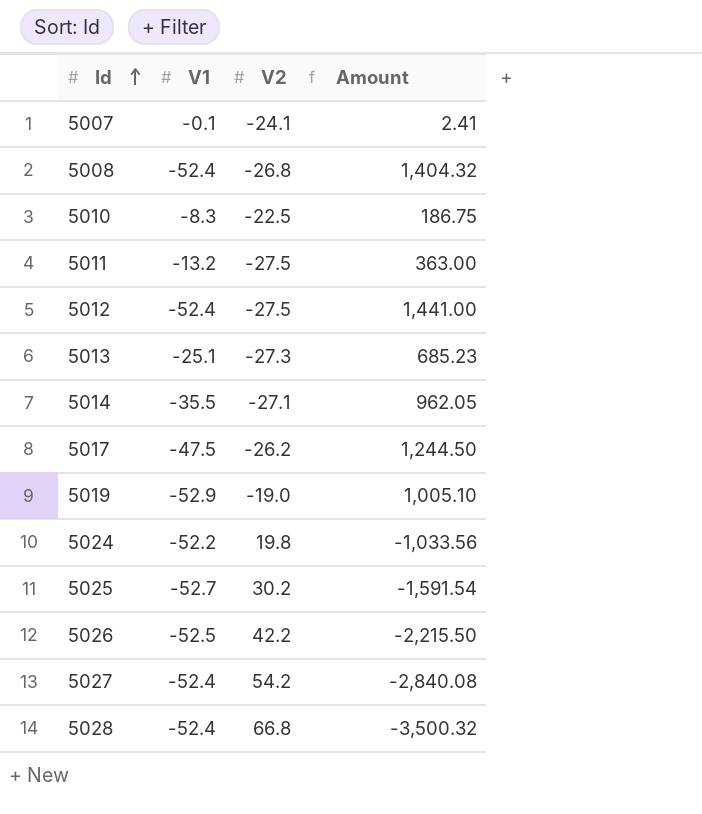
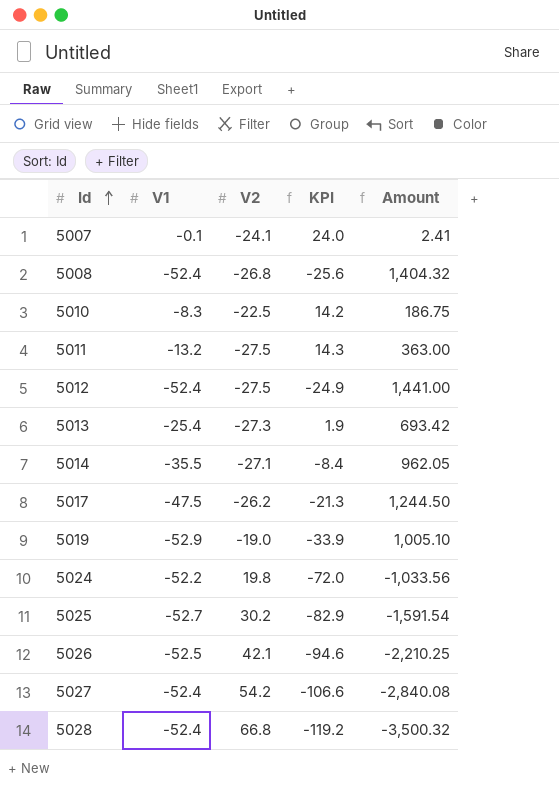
column KPI | formula: none -> [V1] - [V2]
5013 | V1: -25.1 -> -25.4
5013 | Amount: 685.23 -> 693.42
5026 | V2: 42.2 -> 42.1
5026 | Amount: -2,215.50 -> -2,210.25

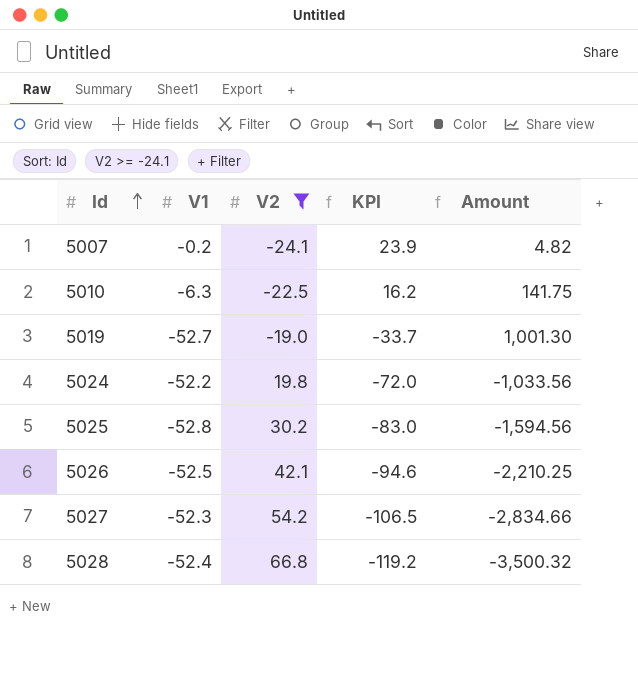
filter: none -> V2 >= -24.1
5007 | V1: -0.1 -> -0.2
5007 | KPI: 24.0 -> 23.9
5007 | Amount: 2.41 -> 4.82
5010 | V1: -8.3 -> -6.3
5010 | KPI: 14.2 -> 16.2
5010 | Amount: 186.75 -> 141.75
5019 | V1: -52.9 -> -52.7
5019 | KPI: -33.9 -> -33.7
5019 | Amount: 1,005.10 -> 1,001.30
5025 | V1: -52.7 -> -52.8
5025 | KPI: -82.9 -> -83.0
5025 | Amount: -1,591.54 -> -1,594.56
5027 | V1: -52.4 -> -52.3
5027 | KPI: -106.6 -> -106.5
5027 | Amount: -2,840.08 -> -2,834.66

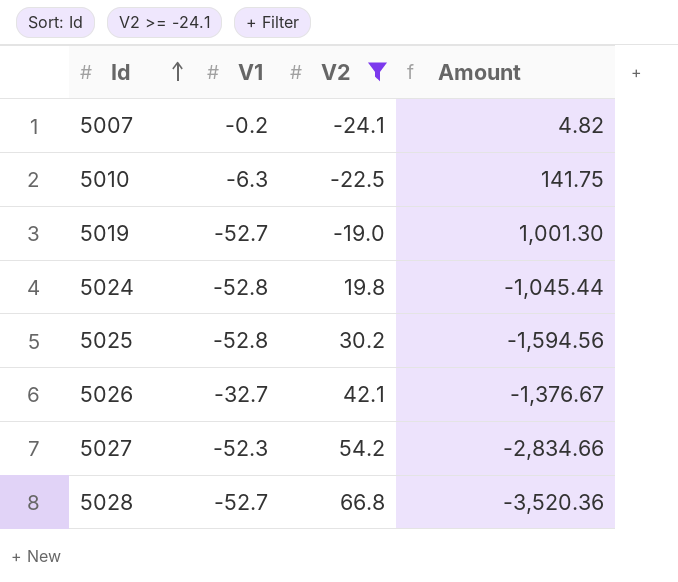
column KPI | formula: [V1] - [V2] -> none
5024 | V1: -52.2 -> -52.8
5024 | Amount: -1,033.56 -> -1,045.44
5026 | V1: -52.5 -> -32.7
5026 | Amount: -2,210.25 -> -1,376.67
5028 | V1: -52.4 -> -52.7
5028 | Amount: -3,500.32 -> -3,520.36

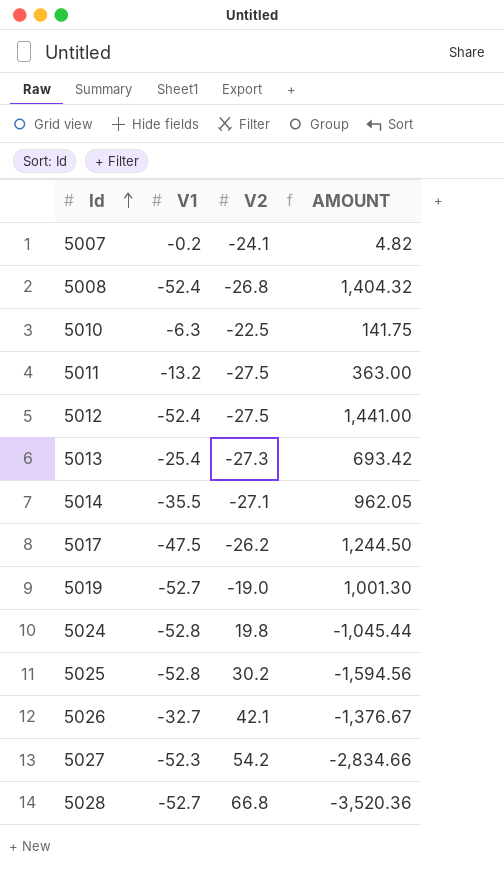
filter: V2 >= -24.1 -> none
column name: Amount -> AMOUNT

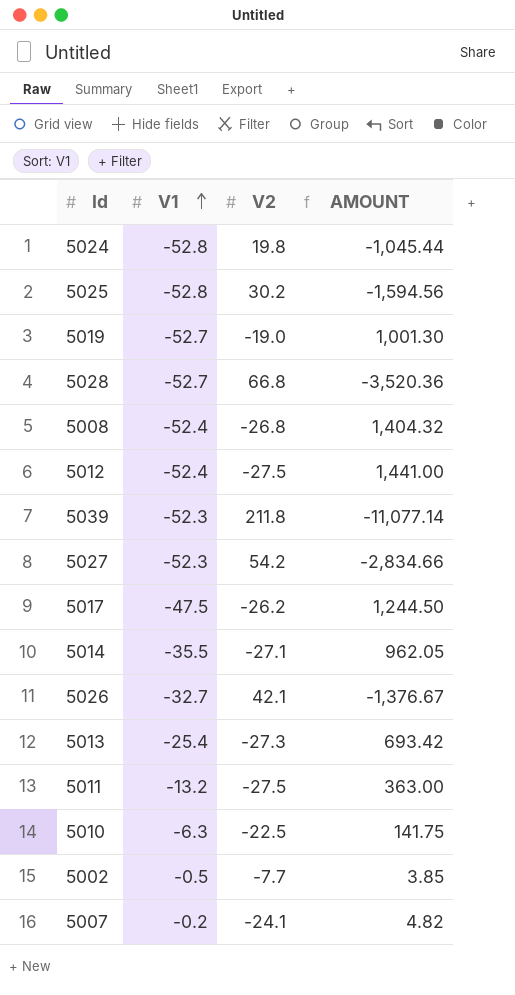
row order: Id ascending -> V1 ascending
row 5039: none -> -52.3 | 211.8 | -11,077.14
row 5002: none -> -0.5 | -7.7 | 3.85

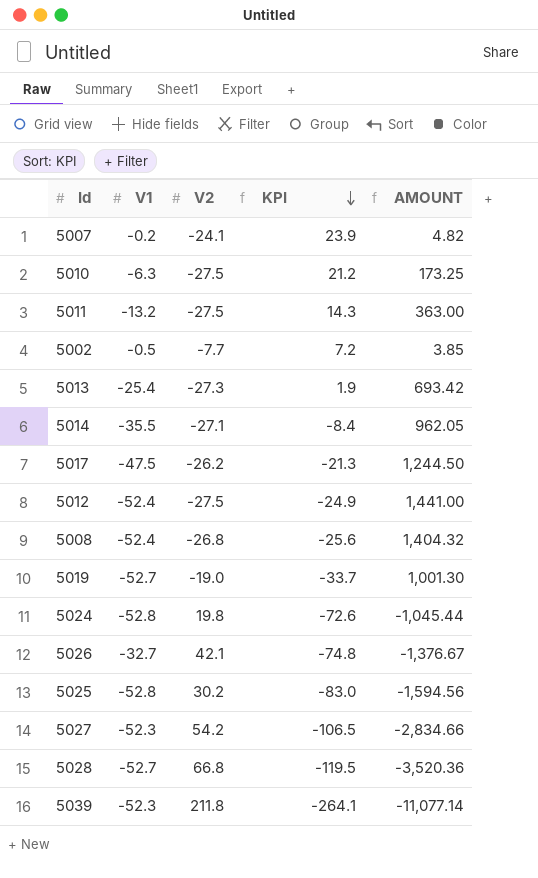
row order: V1 ascending -> KPI descending
column KPI | formula: none -> [V1] - [V2]
5010 | V2: -22.5 -> -27.5
5010 | AMOUNT: 141.75 -> 173.25

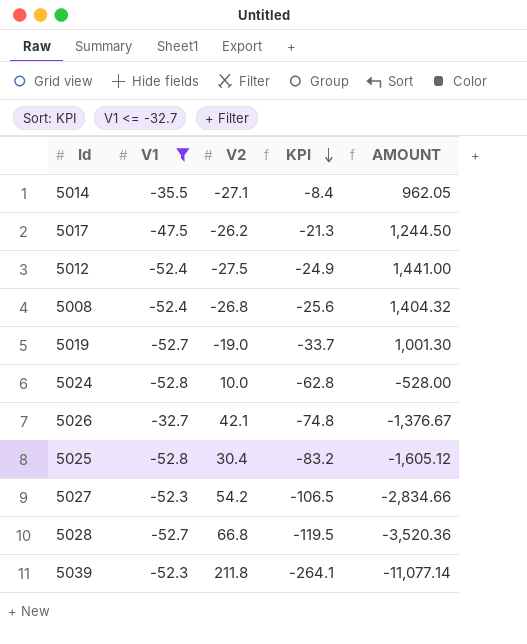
filter: none -> V1 <= -32.7
5024 | V2: 19.8 -> 10.0
5024 | KPI: -72.6 -> -62.8
5024 | AMOUNT: -1,045.44 -> -528.00
5025 | V2: 30.2 -> 30.4
5025 | KPI: -83.0 -> -83.2
5025 | AMOUNT: -1,594.56 -> -1,605.12

